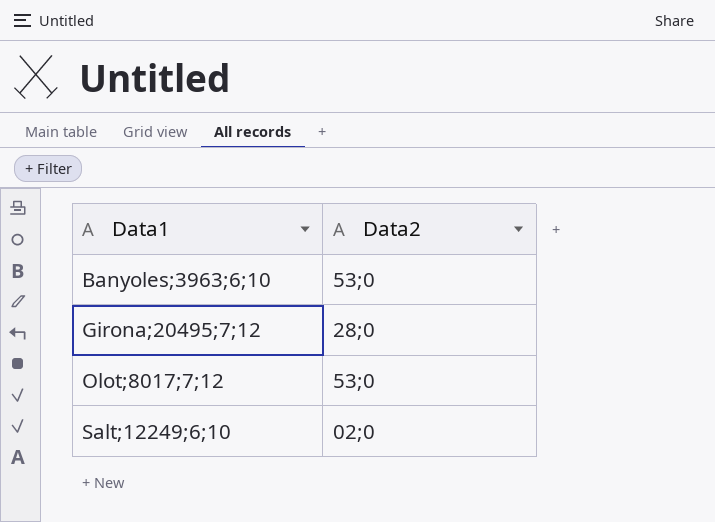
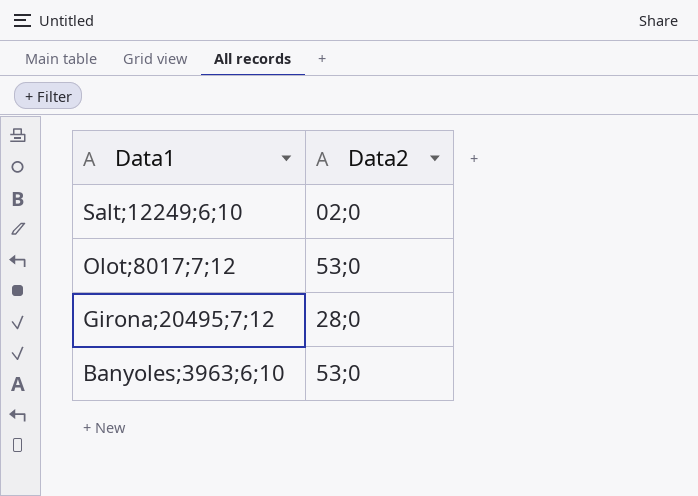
row order: Data1 ascending -> Data1 descending

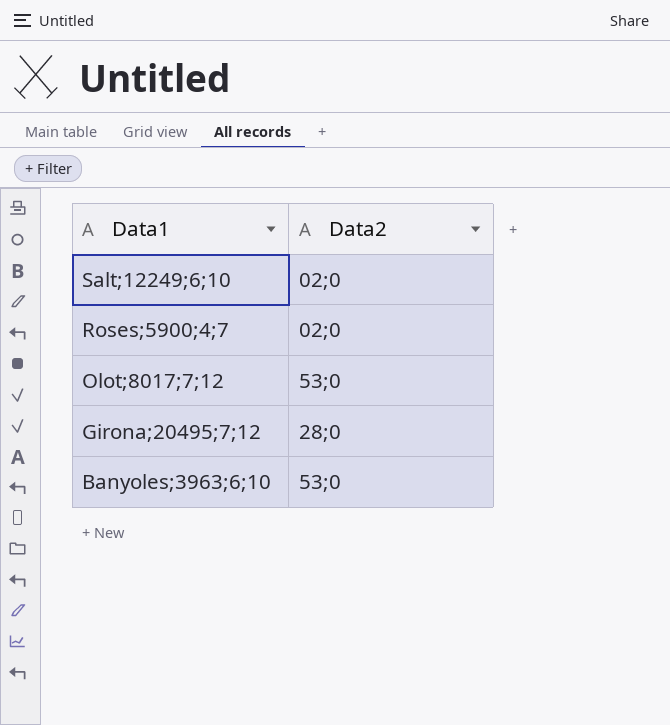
row Roses;5900;4;7: none -> 02;0

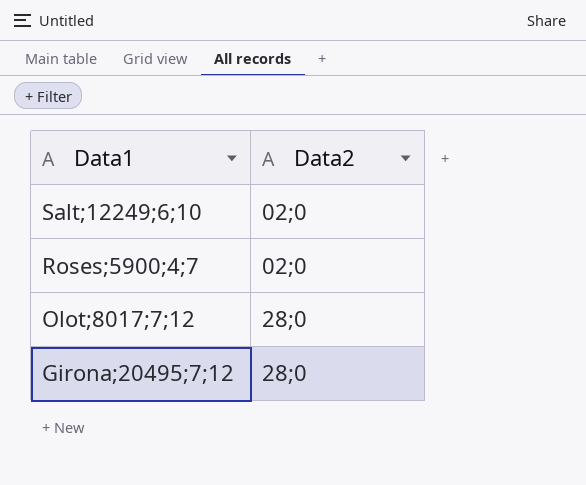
row Banyoles;3963;6;10: 53;0 -> none
Olot;8017;7;12 | Data2: 53;0 -> 28;0

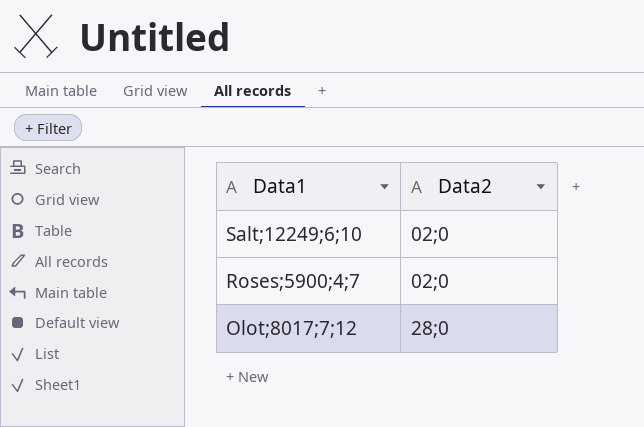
row Girona;20495;7;12: 28;0 -> none

